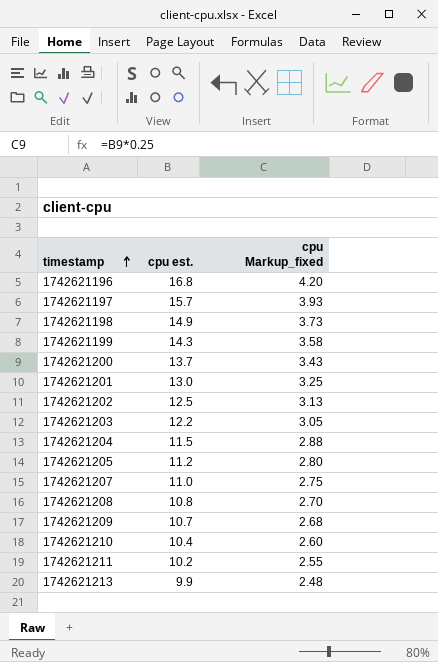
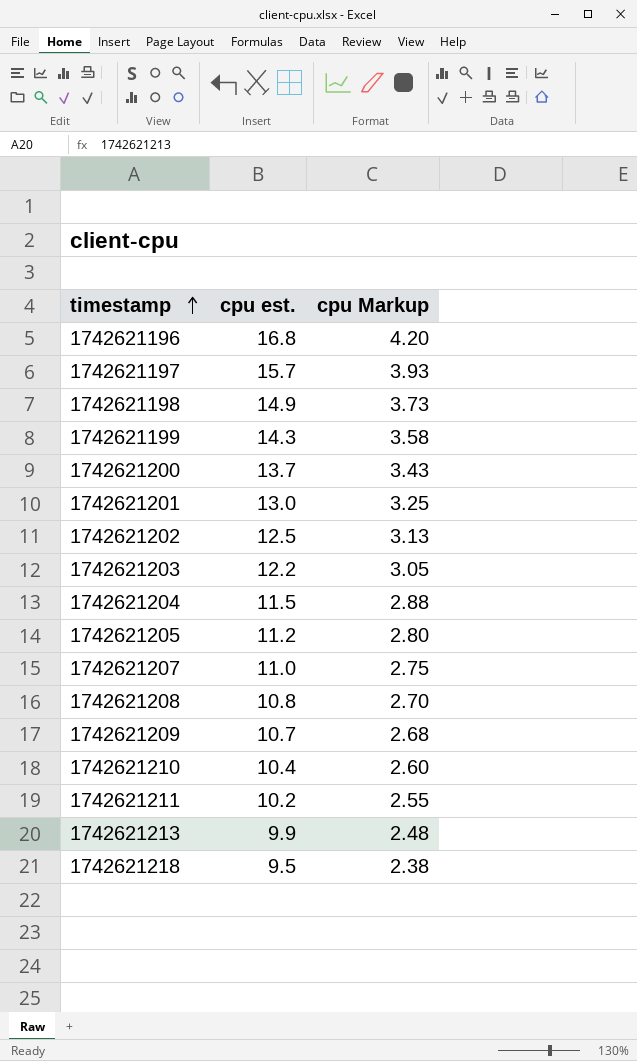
column name: cpu Markup_fixed -> cpu Markup
row 1742621218: none -> 9.5 | 2.38

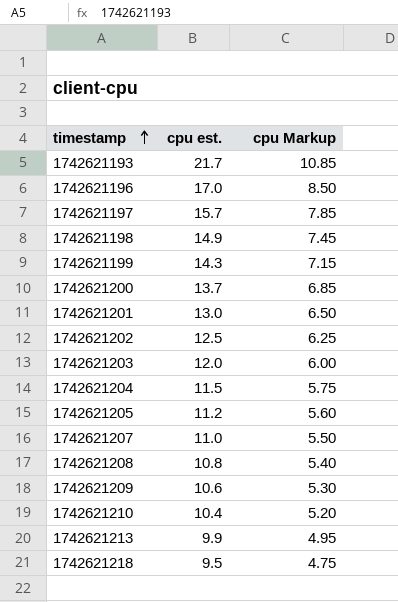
column cpu Markup | formula: [cpu est.] * 0.25 -> [cpu est.] * 0.5
row 1742621211: 10.2 | 2.55 -> none
row 1742621193: none -> 21.7 | 10.85
1742621196 | cpu est.: 16.8 -> 17.0
1742621203 | cpu est.: 12.2 -> 12.0
1742621209 | cpu est.: 10.7 -> 10.6

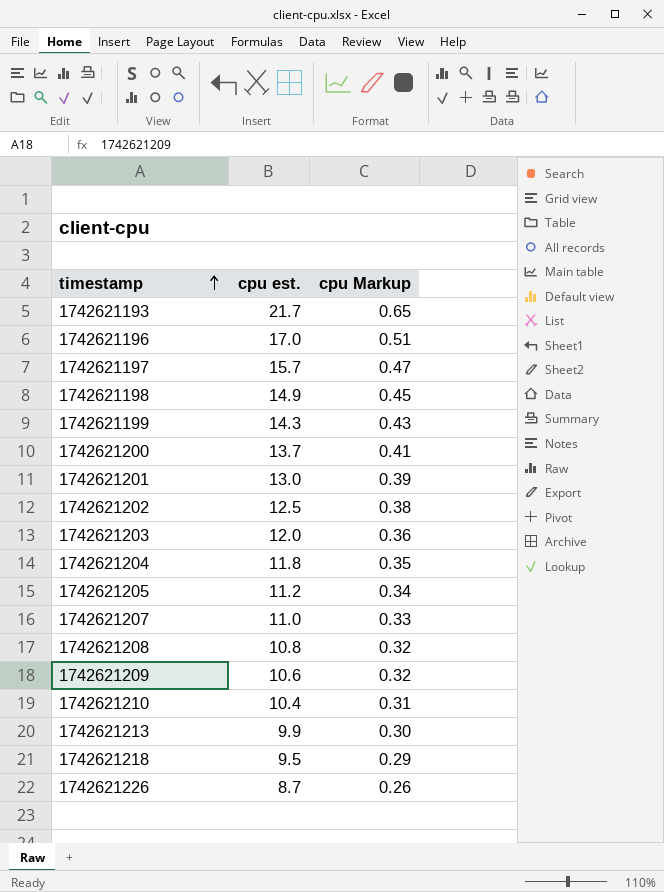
column cpu Markup | formula: [cpu est.] * 0.5 -> [cpu est.] * 0.03
1742621204 | cpu est.: 11.5 -> 11.8
row 1742621226: none -> 8.7 | 0.26

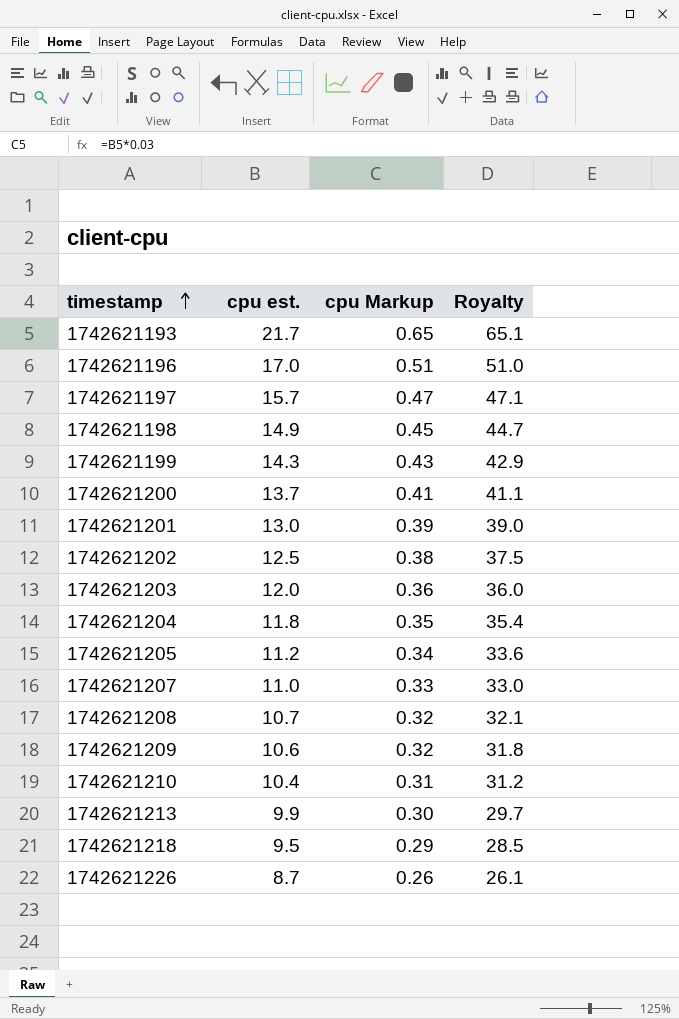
column Royalty | formula: none -> [cpu est.] * 3
1742621208 | cpu est.: 10.8 -> 10.7

